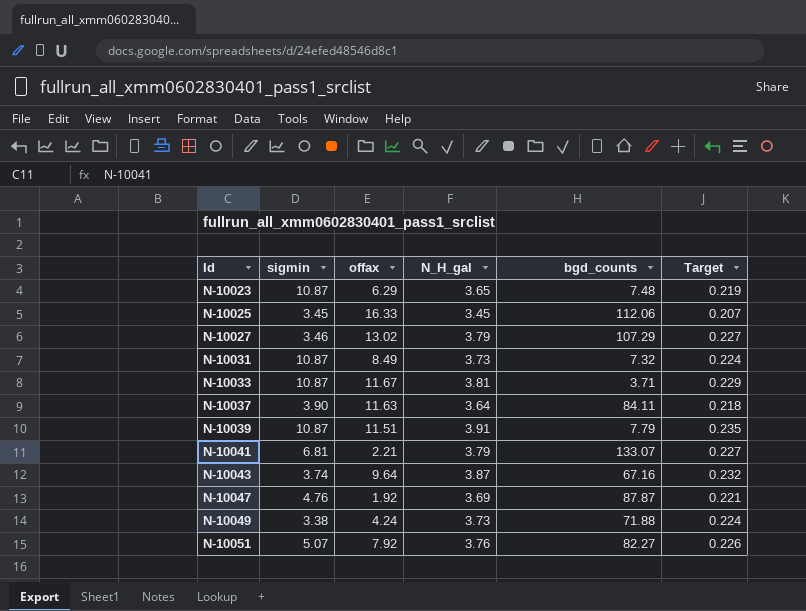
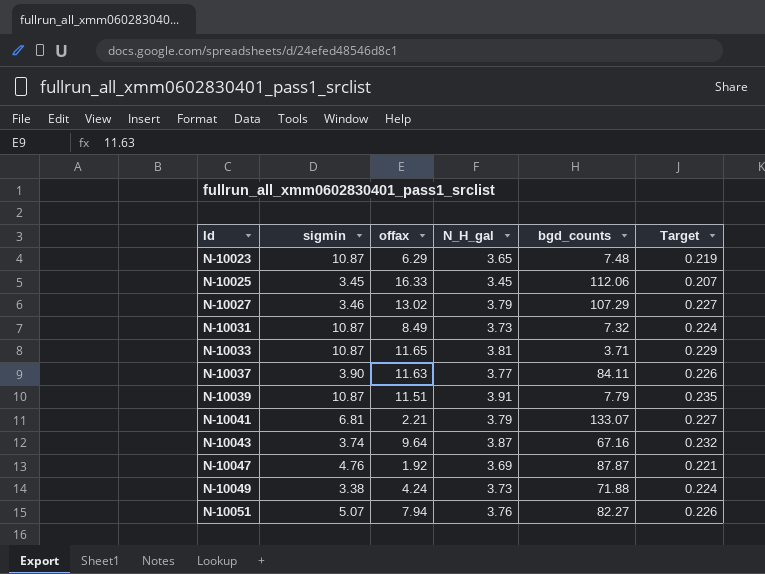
N-10033 | offax: 11.67 -> 11.65
N-10037 | N_H_gal: 3.64 -> 3.77
N-10037 | Target: 0.218 -> 0.226
N-10051 | offax: 7.92 -> 7.94

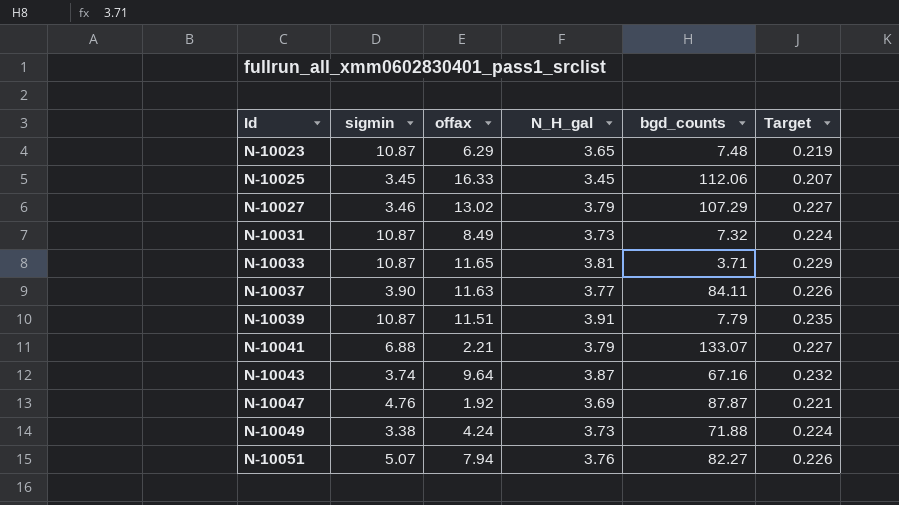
N-10041 | sigmin: 6.81 -> 6.88

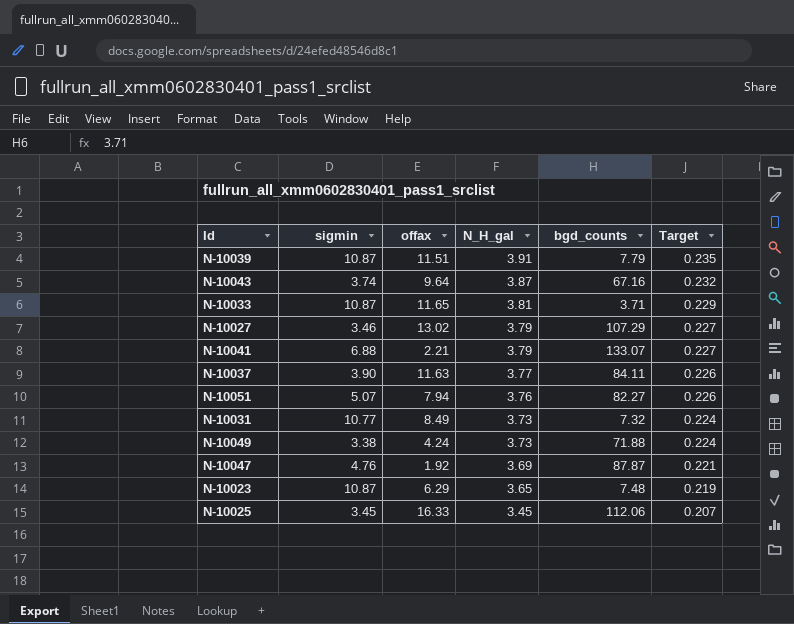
row order: Id ascending -> N_H_gal descending
N-10031 | sigmin: 10.87 -> 10.77

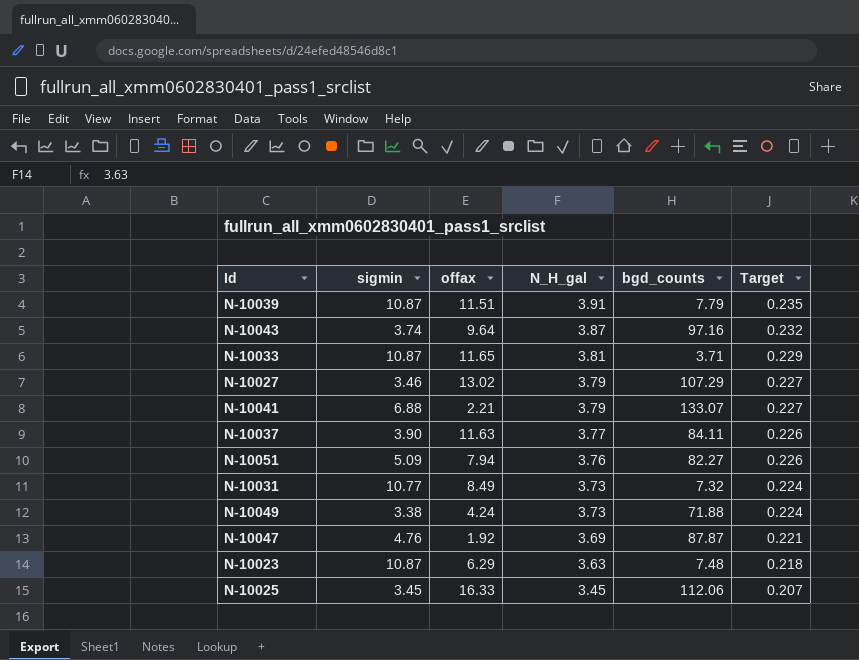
N-10043 | bgd_counts: 67.16 -> 97.16
N-10051 | sigmin: 5.07 -> 5.09
N-10023 | N_H_gal: 3.65 -> 3.63
N-10023 | Target: 0.219 -> 0.218

